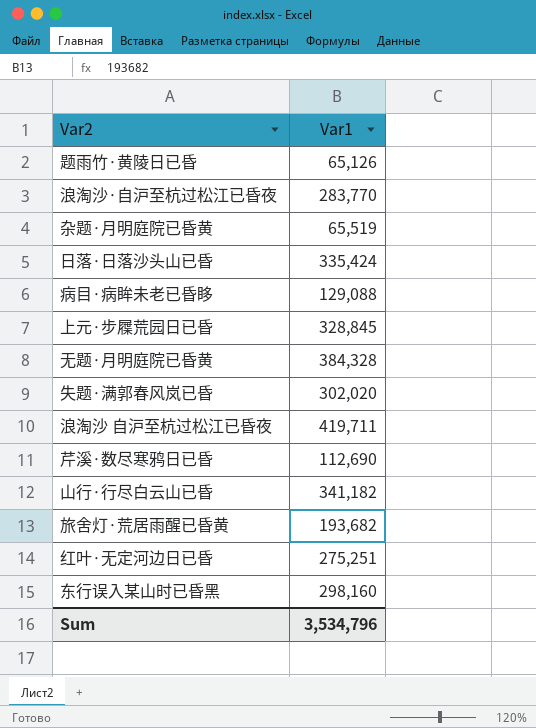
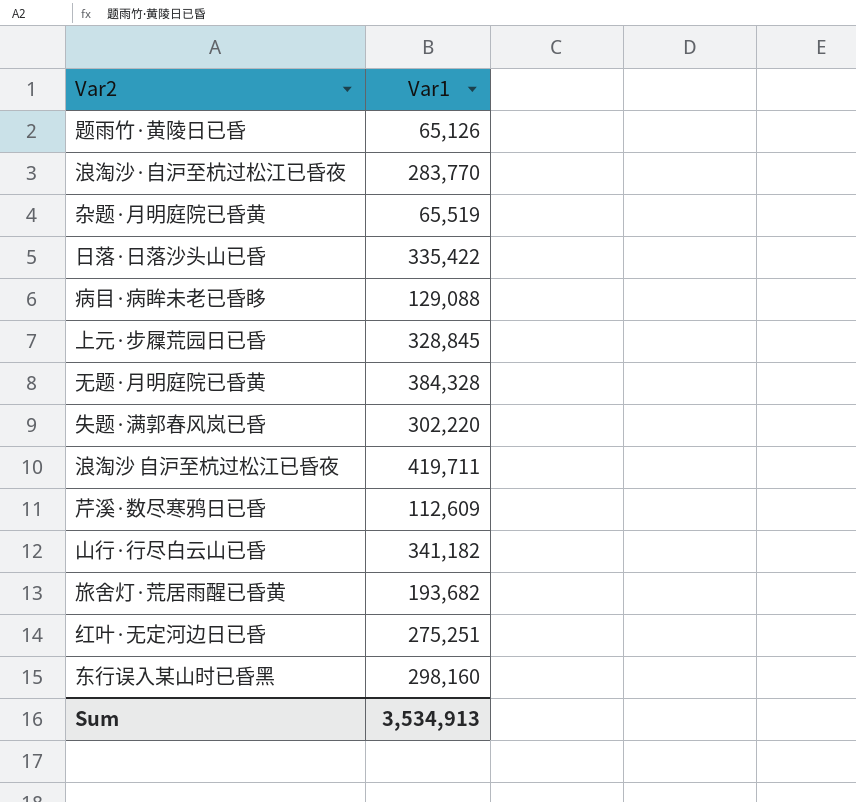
日落·日落沙头山已昏 | Var1: 335,424 -> 335,422
失题·满郭春风岚已昏 | Var1: 302,020 -> 302,220
芹溪·数尽寒鸦日已昏 | Var1: 112,690 -> 112,609
Sum | Var1: 3,534,796 -> 3,534,913

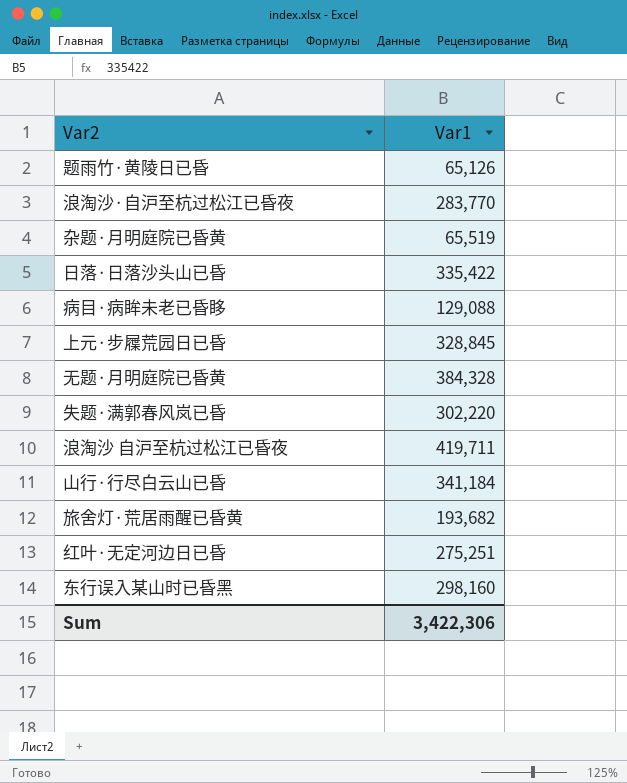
row 芹溪·数尽寒鸦日已昏: 112,609 -> none
山行·行尽白云山已昏 | Var1: 341,182 -> 341,184
Sum | Var1: 3,534,913 -> 3,422,306

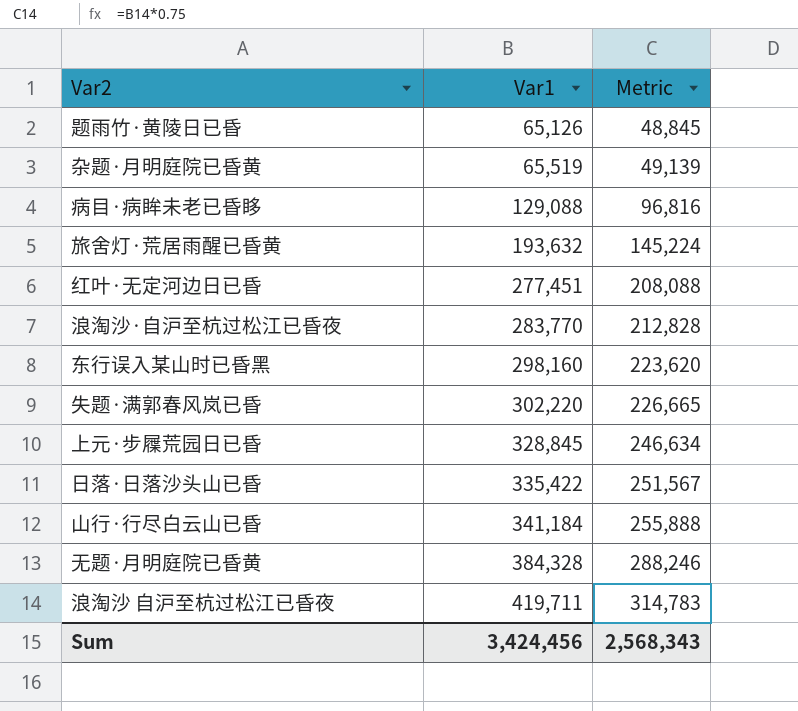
row order: none -> Var1 ascending
column Metric | formula: none -> [Var1] * 0.75
旅舍灯·荒居雨醒已昏黄 | Var1: 193,682 -> 193,632
红叶·无定河边日已昏 | Var1: 275,251 -> 277,451
Sum | Var1: 3,422,306 -> 3,424,456

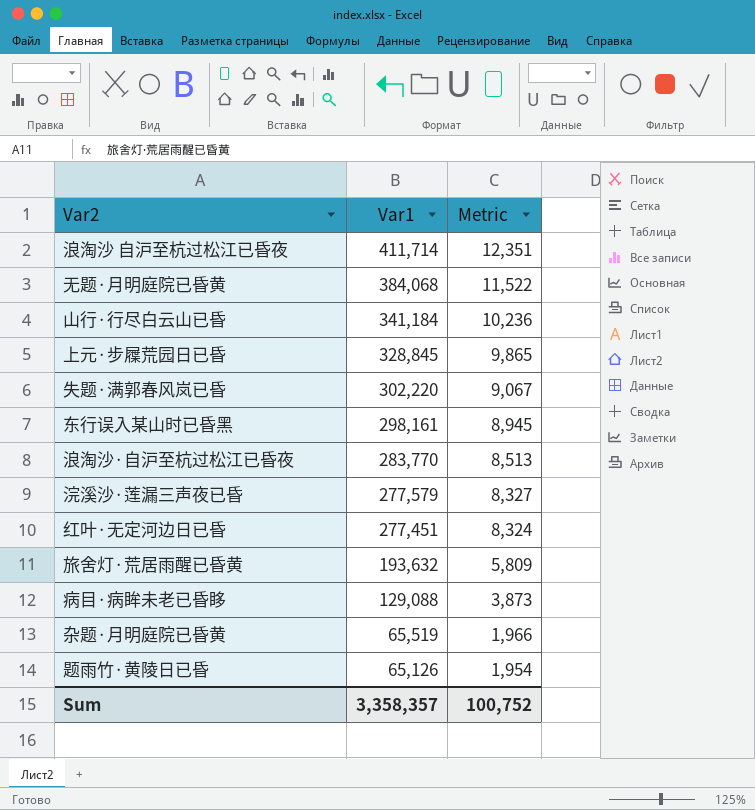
row order: Var1 ascending -> Var1 descending
column Metric | formula: [Var1] * 0.75 -> [Var1] * 0.03
row 日落·日落沙头山已昏: 335,422 | 251,567 -> none
浪淘沙 自沪至杭过松江已昏夜 | Var1: 419,711 -> 411,714
无题·月明庭院已昏黄 | Var1: 384,328 -> 384,068
东行误入某山时已昏黑 | Var1: 298,160 -> 298,161
row 浣溪沙·莲漏三声夜已昏: none -> 277,579 | 8,327
Sum | Var1: 3,424,456 -> 3,358,357
Sum | Metric: 2,568,343 -> 100,752

